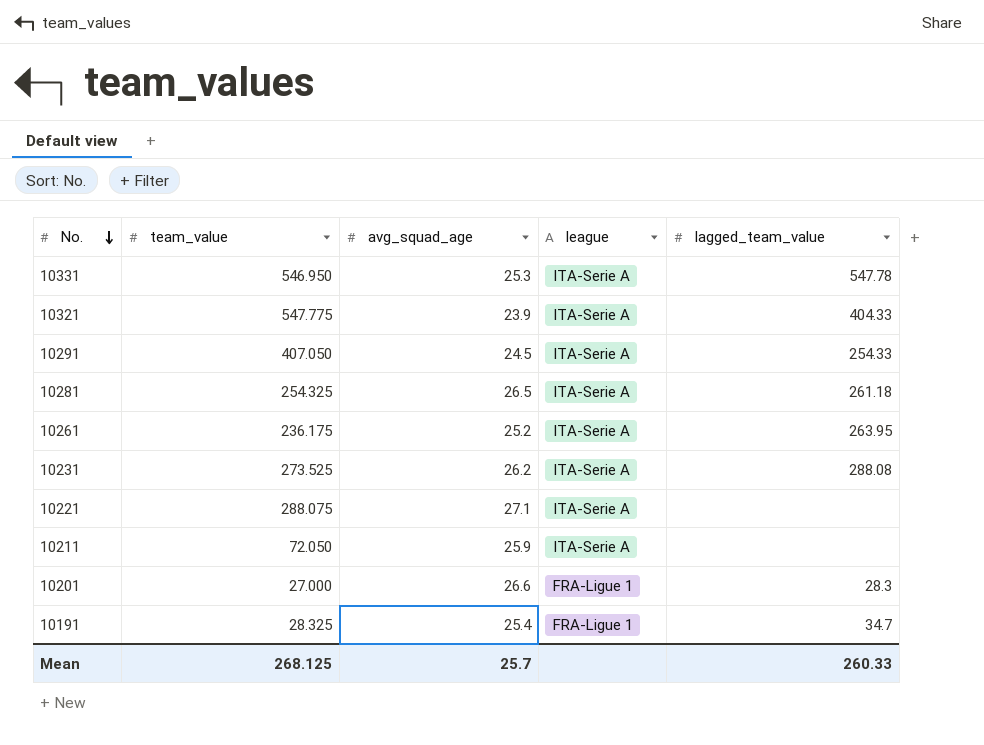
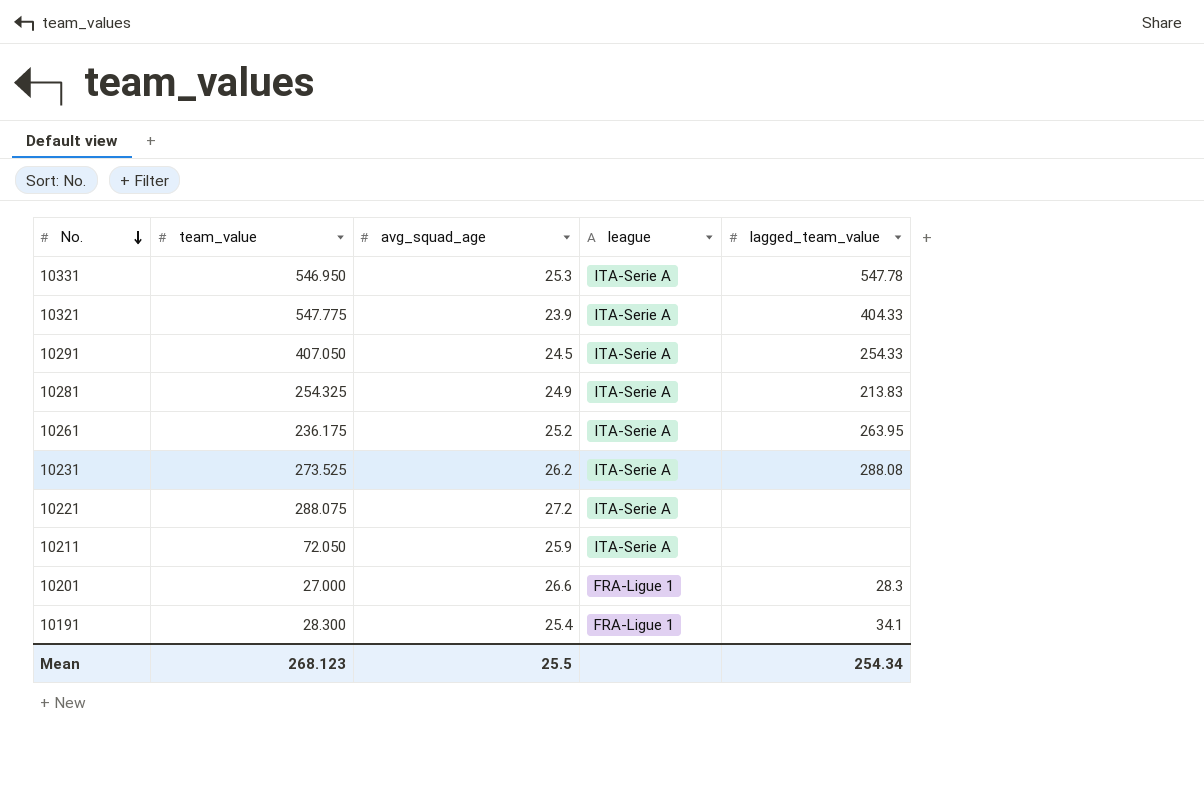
10281 | avg_squad_age: 26.5 -> 24.9
10281 | lagged_team_value: 261.18 -> 213.83
10221 | avg_squad_age: 27.1 -> 27.2
10191 | team_value: 28.325 -> 28.300
10191 | lagged_team_value: 34.7 -> 34.1
Mean | team_value: 268.125 -> 268.123
Mean | avg_squad_age: 25.7 -> 25.5
Mean | lagged_team_value: 260.33 -> 254.34

